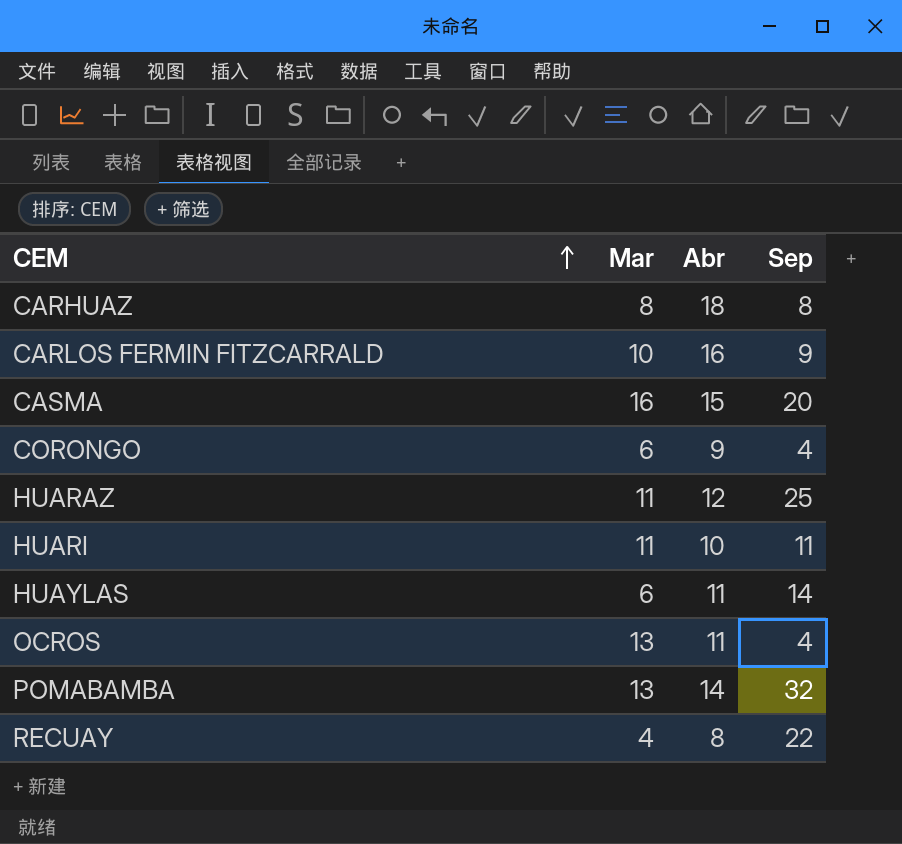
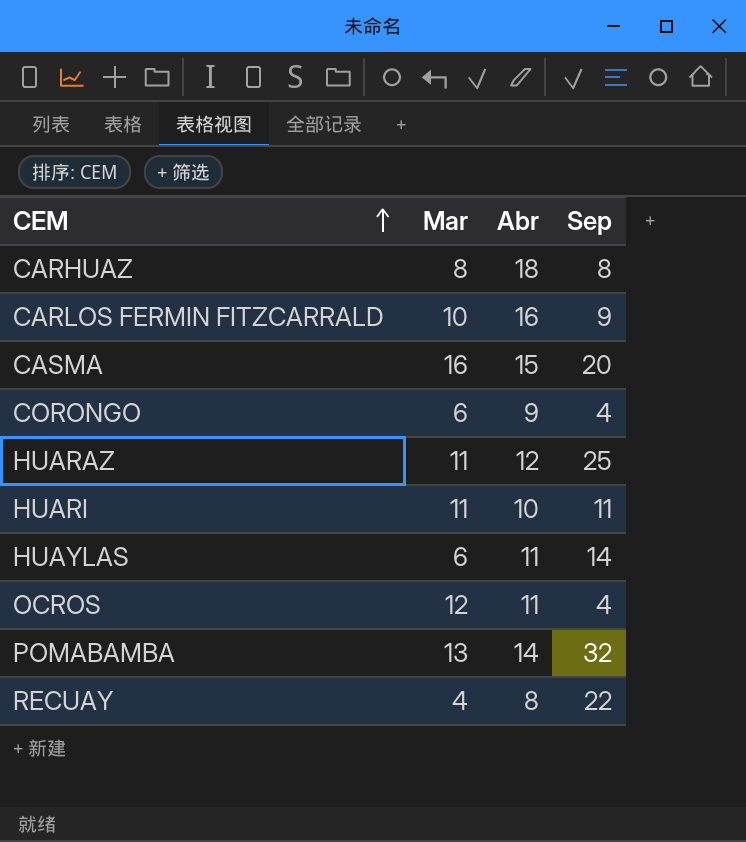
OCROS | Mar: 13 -> 12

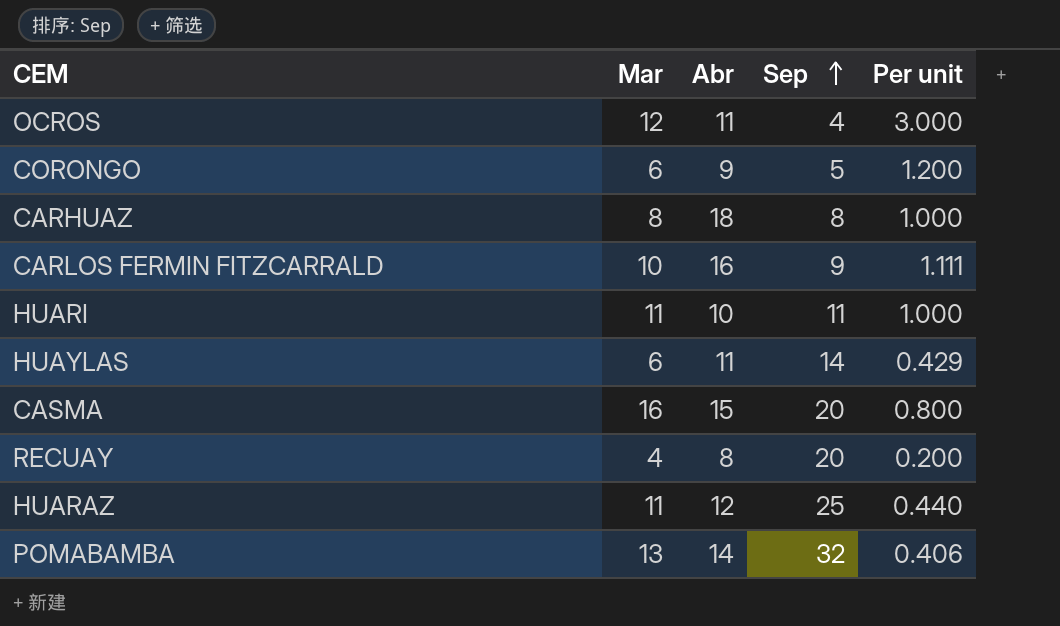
row order: CEM ascending -> Sep ascending
column Per unit | formula: none -> [Mar] / [Sep]
CORONGO | Sep: 4 -> 5
RECUAY | Sep: 22 -> 20

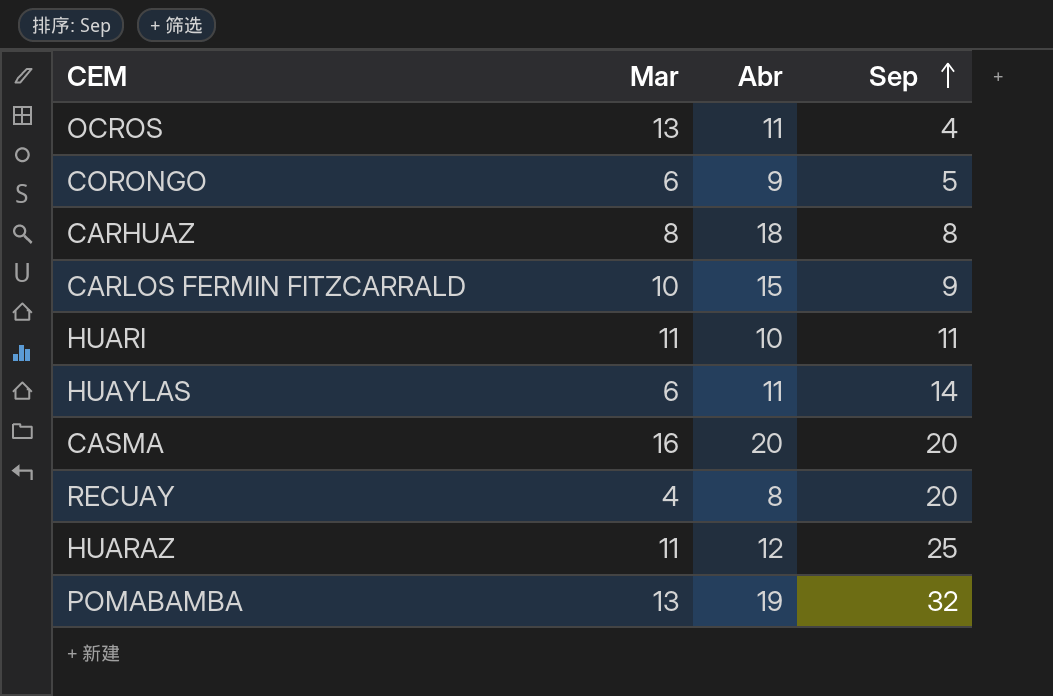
column Per unit | formula: [Mar] / [Sep] -> none
OCROS | Mar: 12 -> 13
CARLOS FERMIN FITZCARRALD | Abr: 16 -> 15
CASMA | Abr: 15 -> 20
POMABAMBA | Abr: 14 -> 19

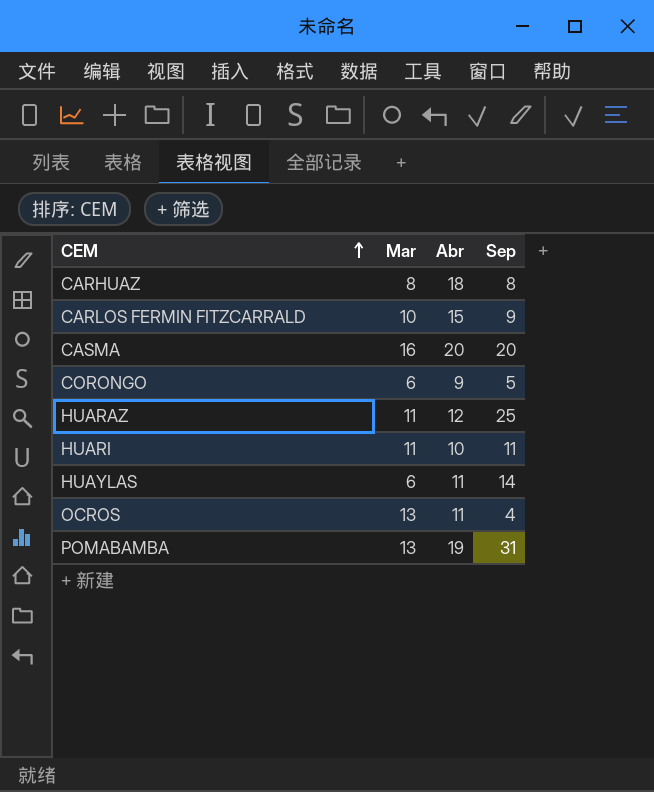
row order: Sep ascending -> CEM ascending
row RECUAY: 4 | 8 | 20 -> none
POMABAMBA | Sep: 32 -> 31

